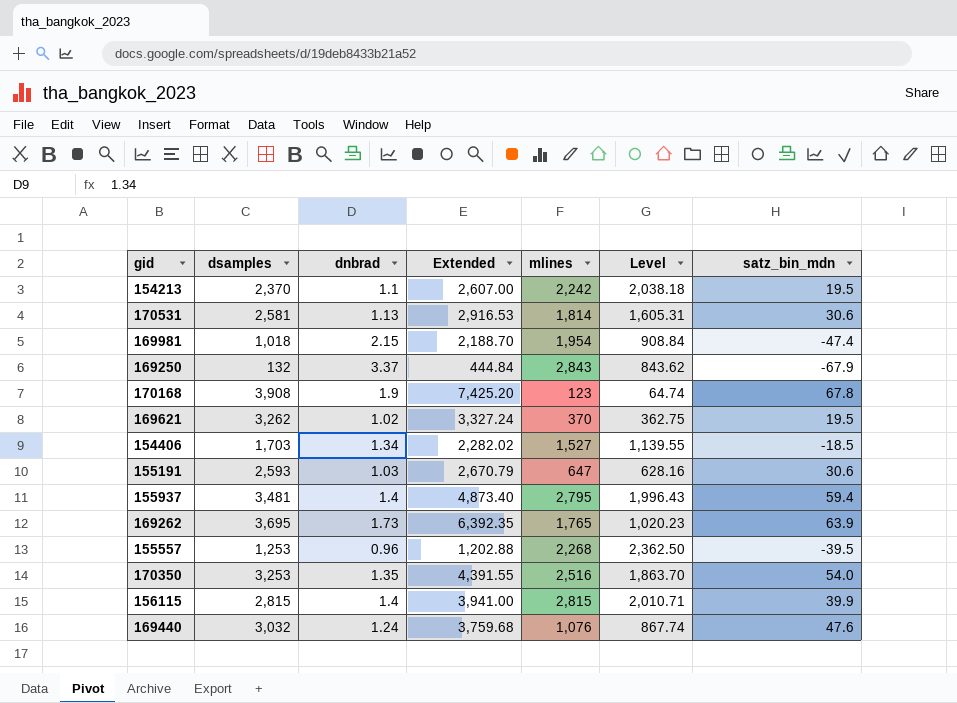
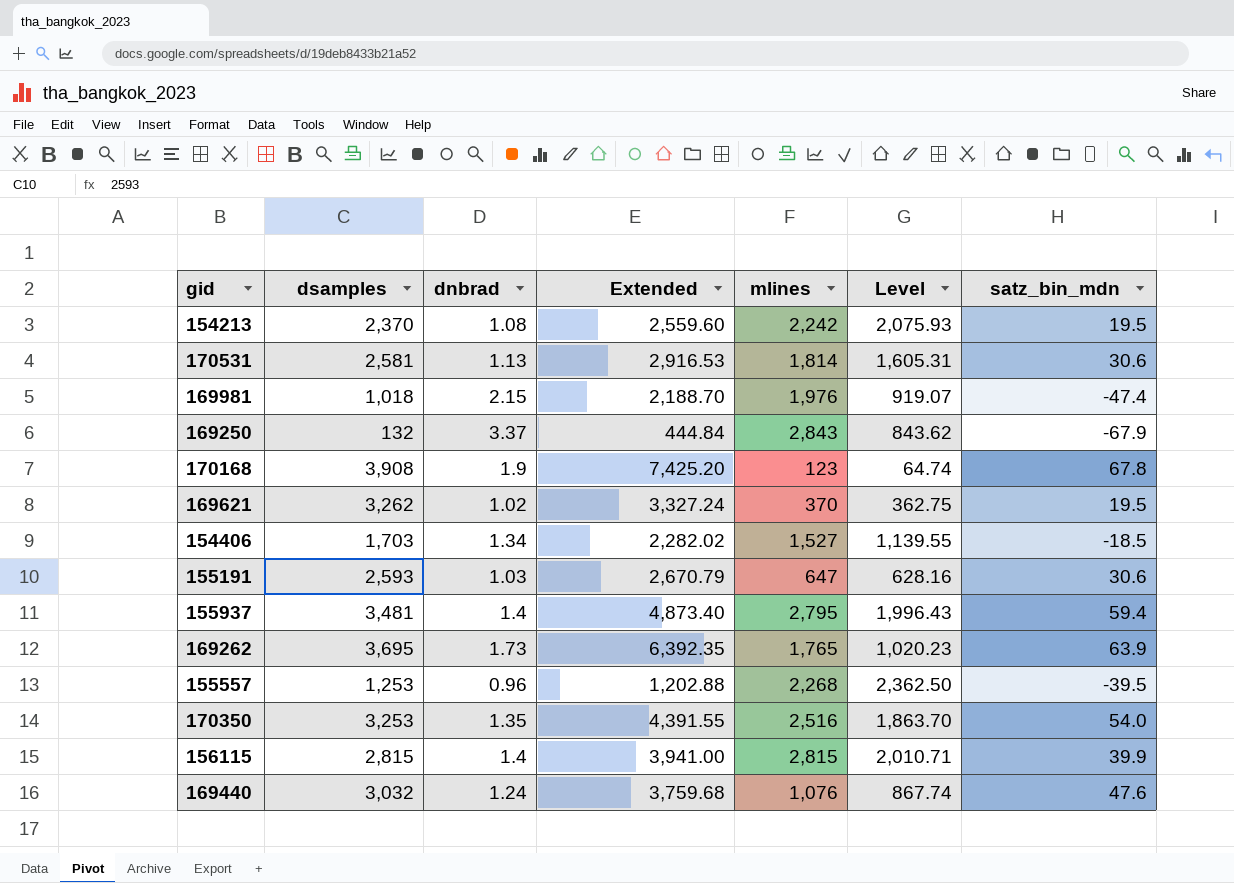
154213 | dnbrad: 1.1 -> 1.08
154213 | Extended: 2,607.00 -> 2,559.60
154213 | Level: 2,038.18 -> 2,075.93
169981 | mlines: 1,954 -> 1,976
169981 | Level: 908.84 -> 919.07

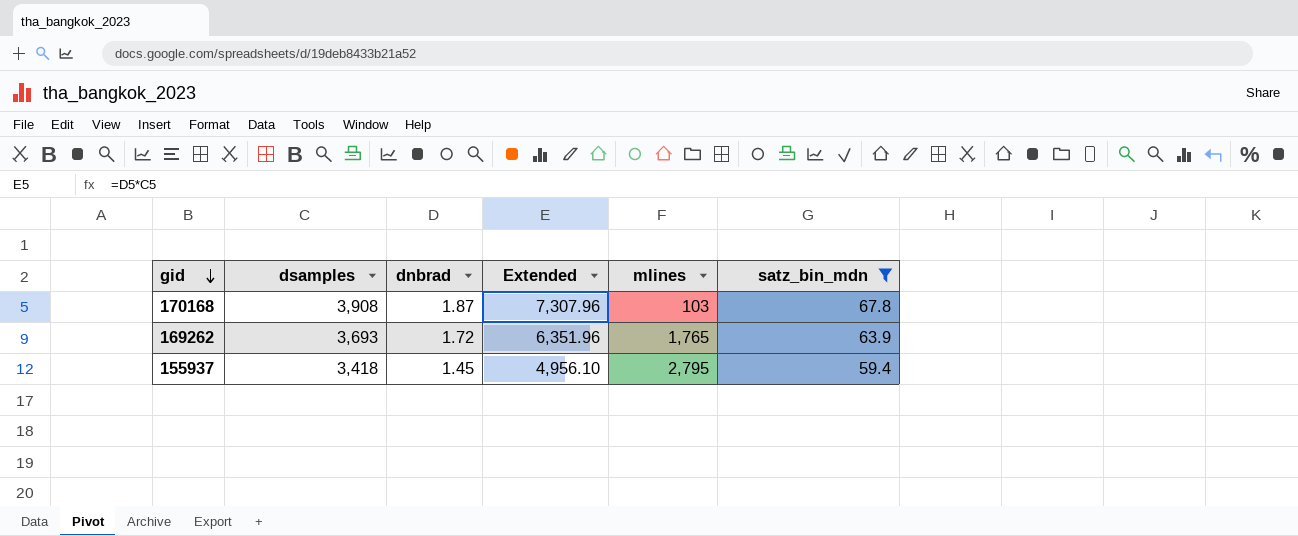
filter: none -> satz_bin_mdn >= 59.4
row order: none -> gid descending
column Level | formula: [mlines] / [dnbrad] -> none
170168 | dnbrad: 1.9 -> 1.87
170168 | Extended: 7,425.20 -> 7,307.96
170168 | mlines: 123 -> 103
169262 | dsamples: 3,695 -> 3,693
169262 | dnbrad: 1.73 -> 1.72
169262 | Extended: 6,392.35 -> 6,351.96
155937 | dsamples: 3,481 -> 3,418
155937 | dnbrad: 1.4 -> 1.45
155937 | Extended: 4,873.40 -> 4,956.10

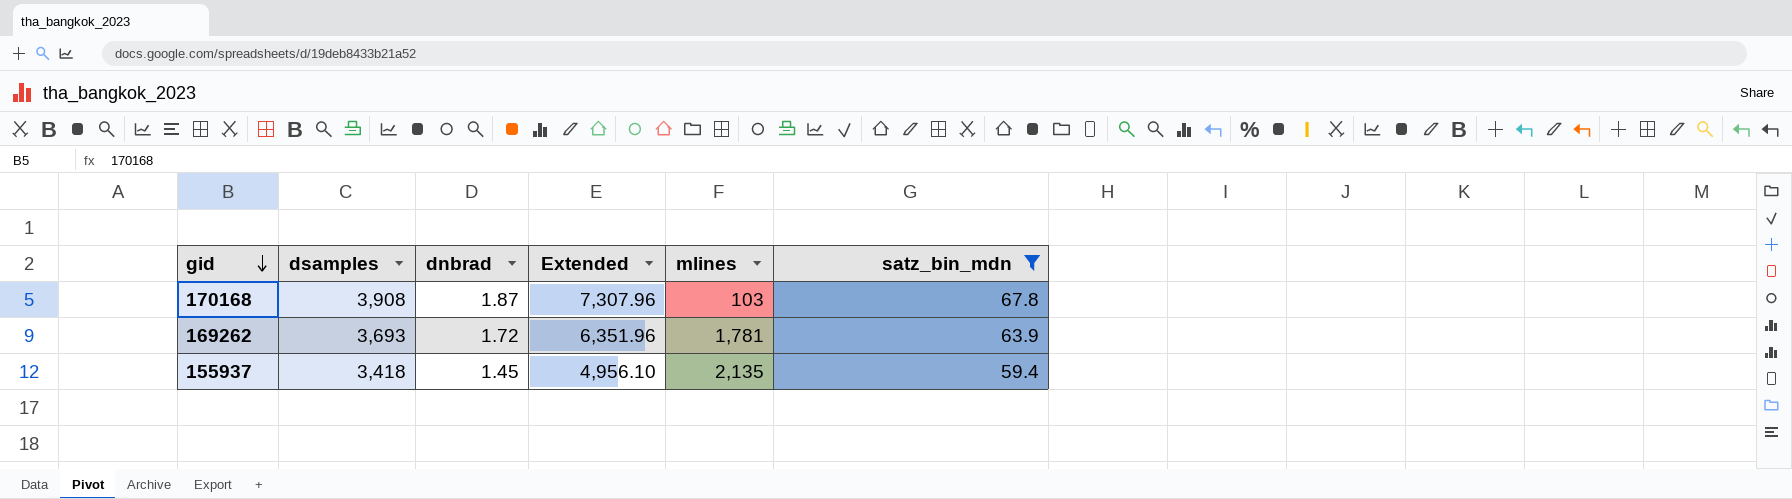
169262 | mlines: 1,765 -> 1,781
155937 | mlines: 2,795 -> 2,135

